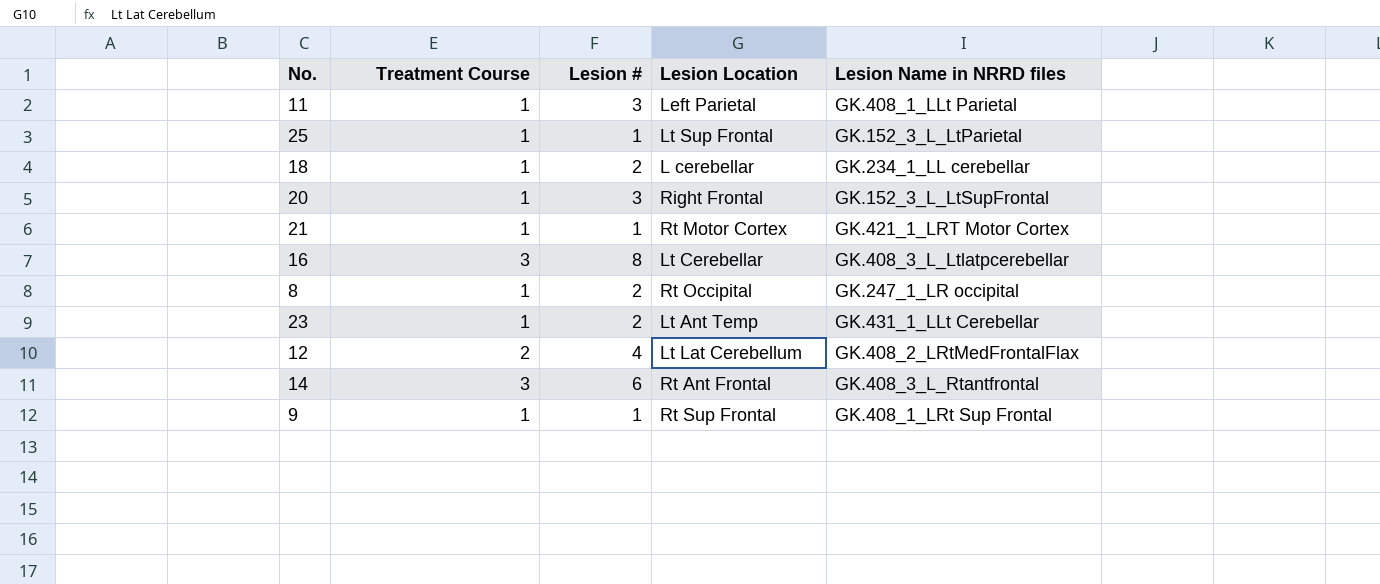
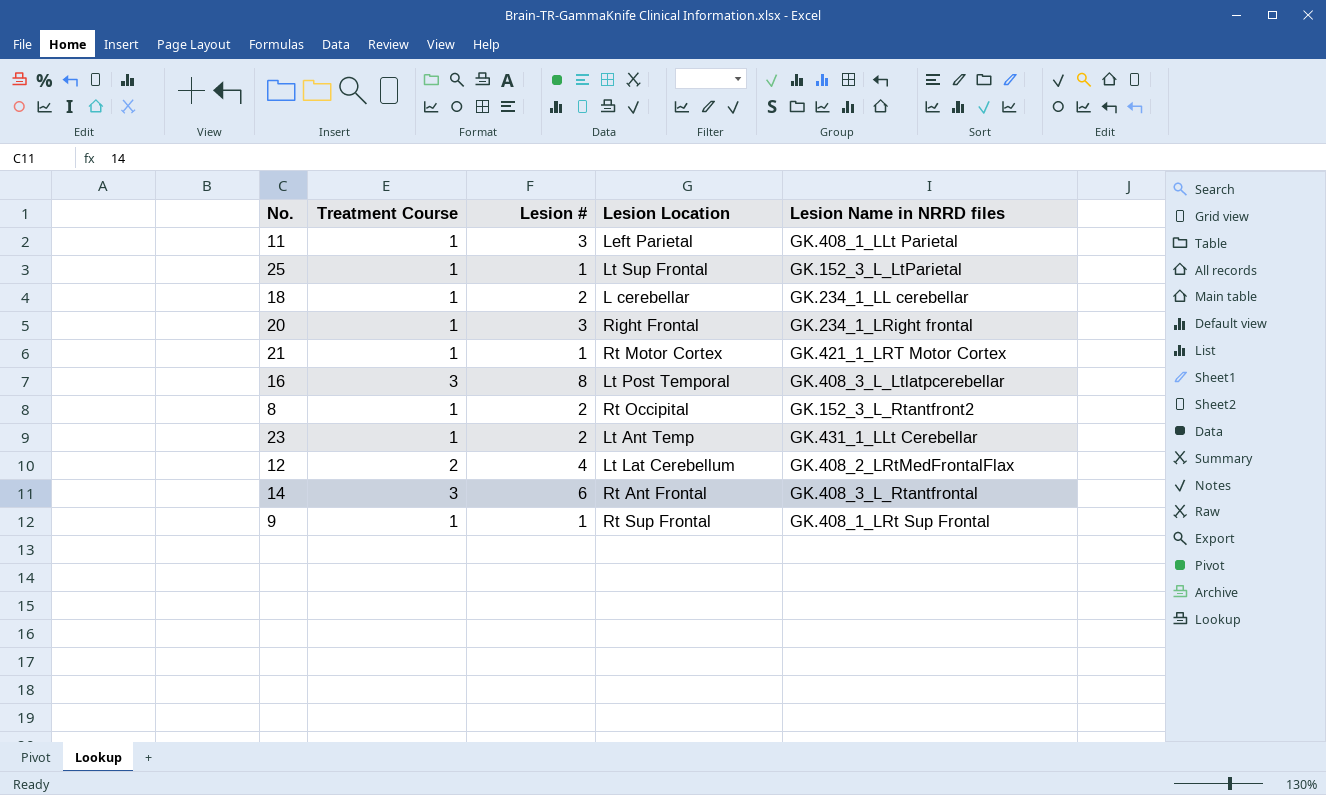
20 | Lesion Name in NRRD files: GK.152_3_L_LtSupFrontal -> GK.234_1_LRight frontal
16 | Lesion Location: Lt Cerebellar -> Lt Post Temporal
8 | Lesion Name in NRRD files: GK.247_1_LR occipital -> GK.152_3_L_Rtantfront2

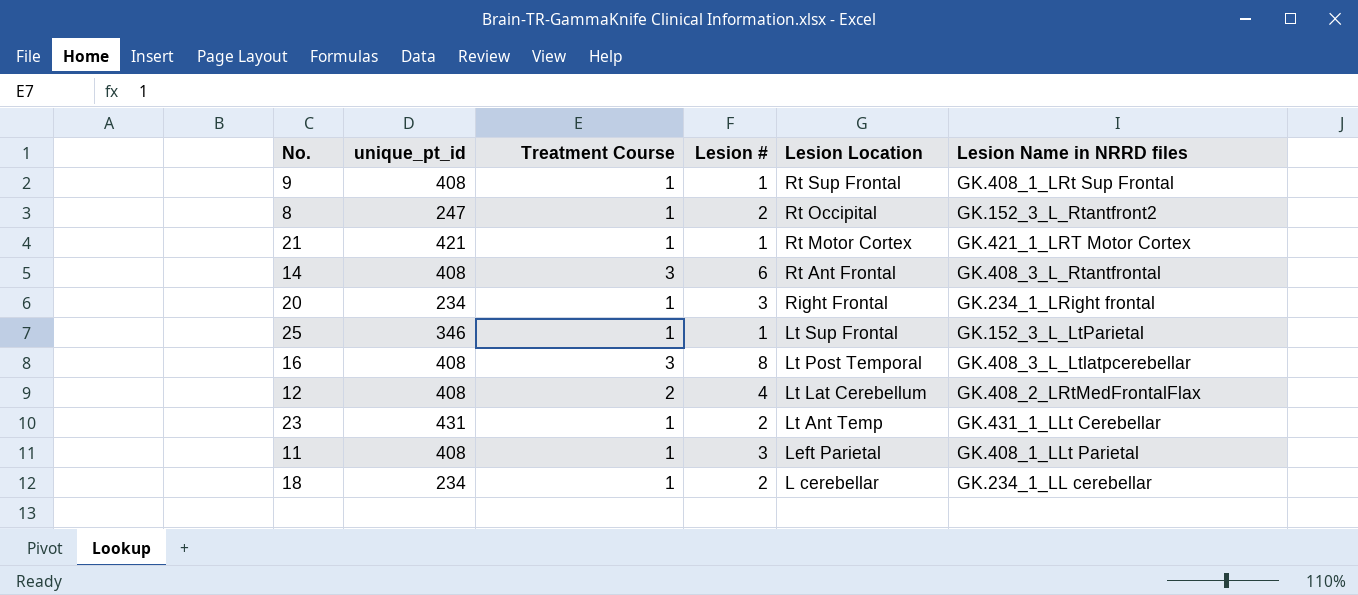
row order: none -> Lesion Location descending
column unique_pt_id | position: none -> 2

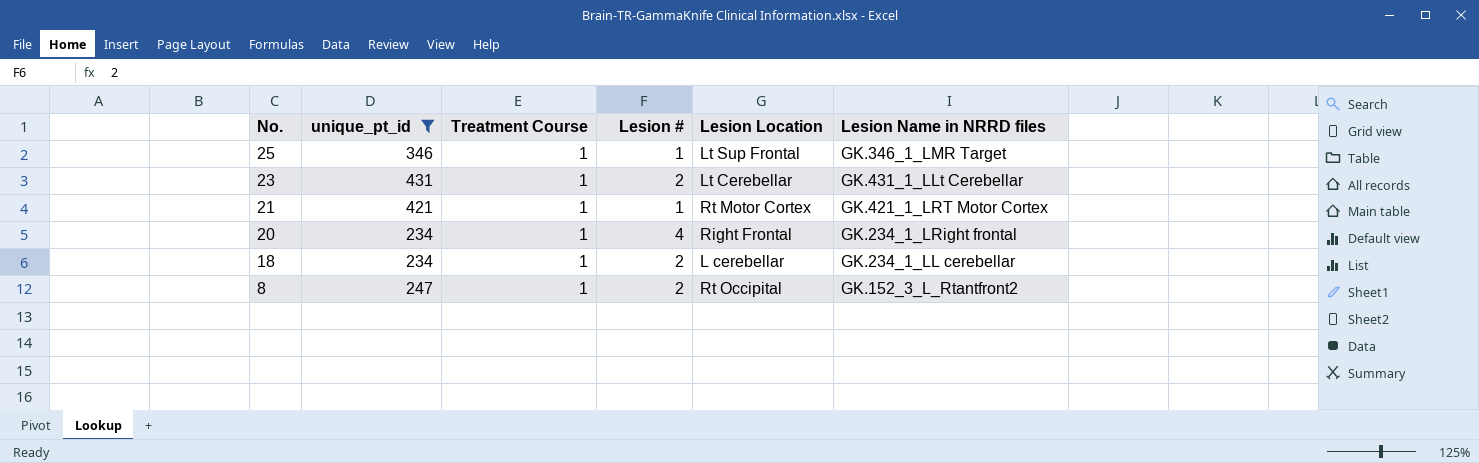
filter: none -> unique_pt_id != 408
row order: Lesion Location descending -> No. descending
25 | Lesion Name in NRRD files: GK.152_3_L_LtParietal -> GK.346_1_LMR Target
23 | Lesion Location: Lt Ant Temp -> Lt Cerebellar
20 | Lesion #: 3 -> 4

